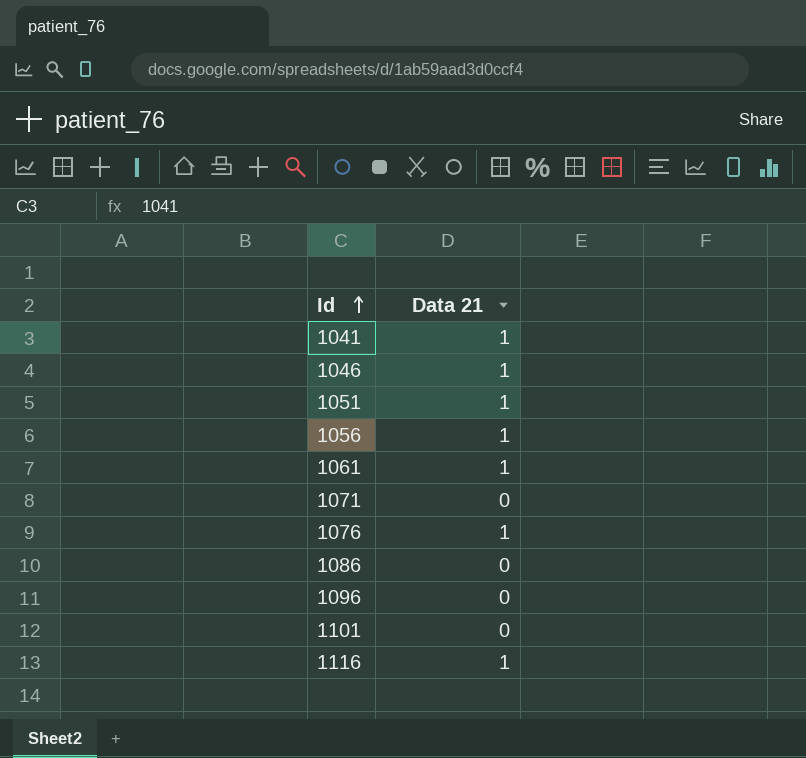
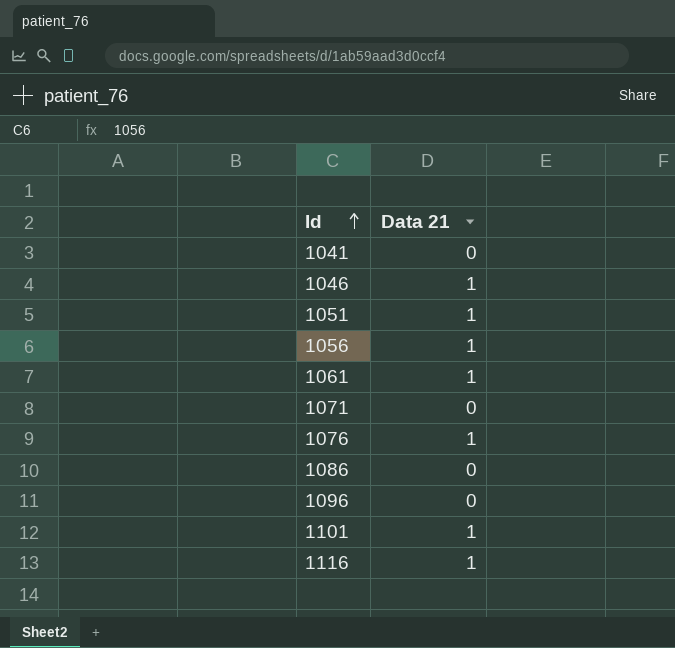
1041 | Data 21: 1 -> 0
1101 | Data 21: 0 -> 1

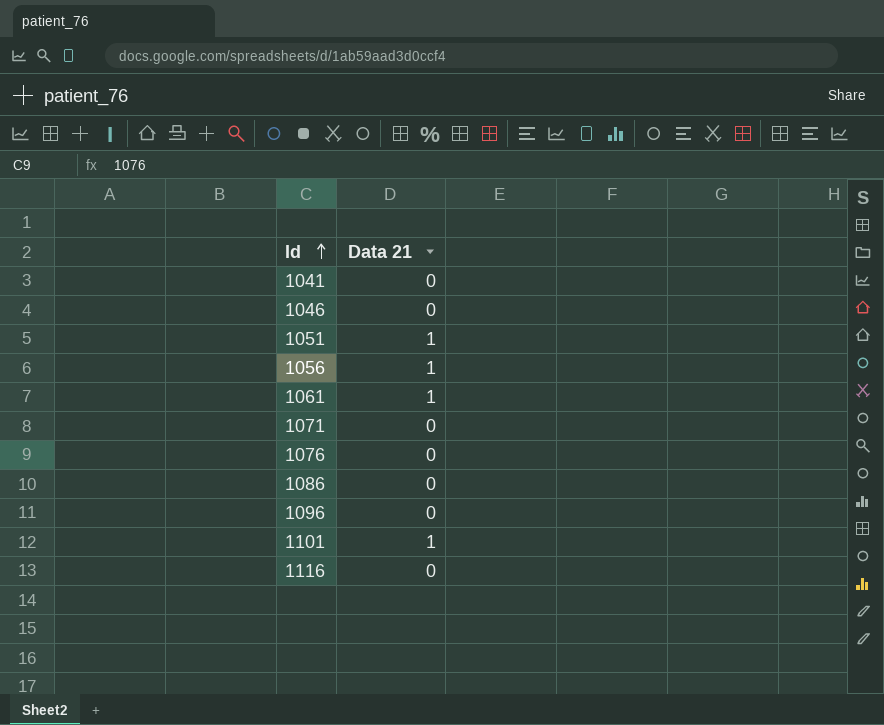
1046 | Data 21: 1 -> 0
1076 | Data 21: 1 -> 0
1116 | Data 21: 1 -> 0

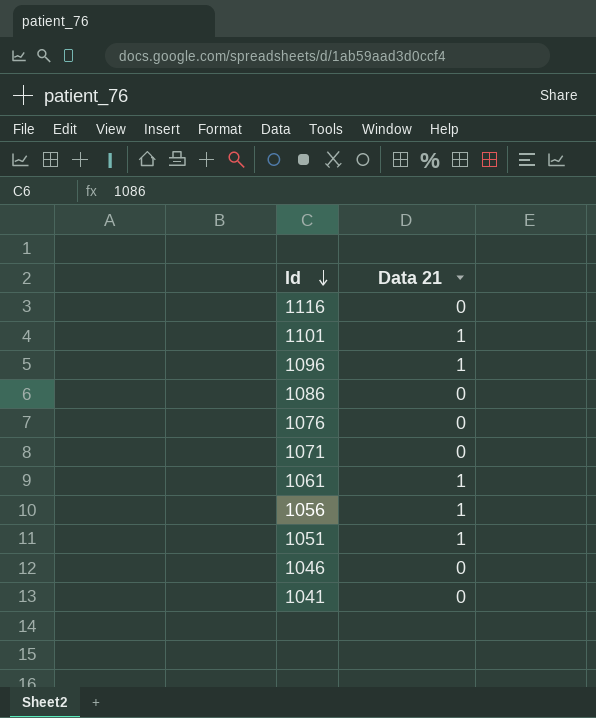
row order: Id ascending -> Id descending
1096 | Data 21: 0 -> 1

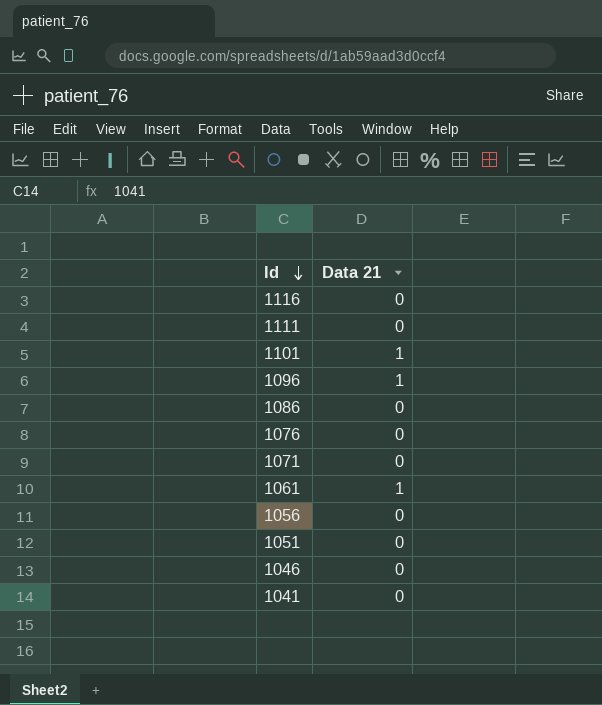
row 1111: none -> 0
1056 | Data 21: 1 -> 0
1051 | Data 21: 1 -> 0

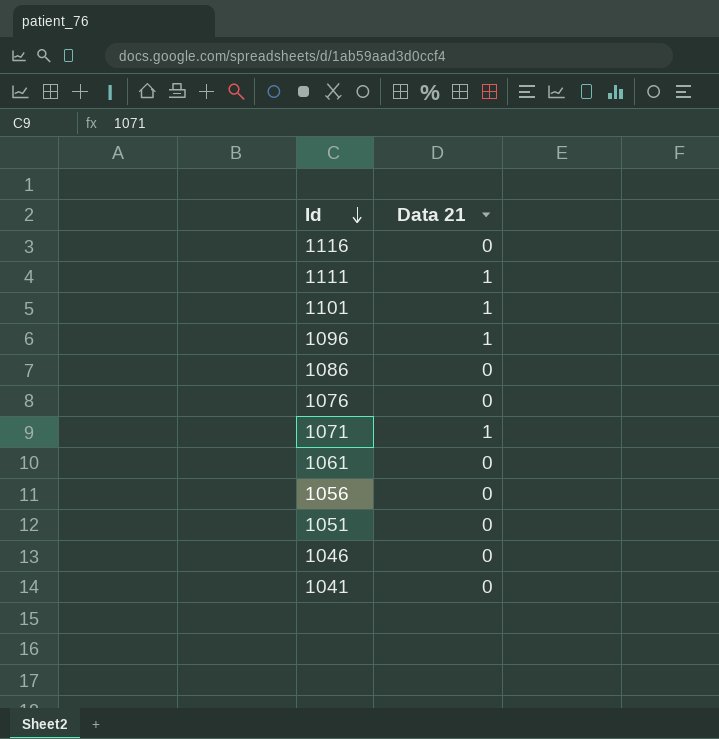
1111 | Data 21: 0 -> 1
1071 | Data 21: 0 -> 1
1061 | Data 21: 1 -> 0

